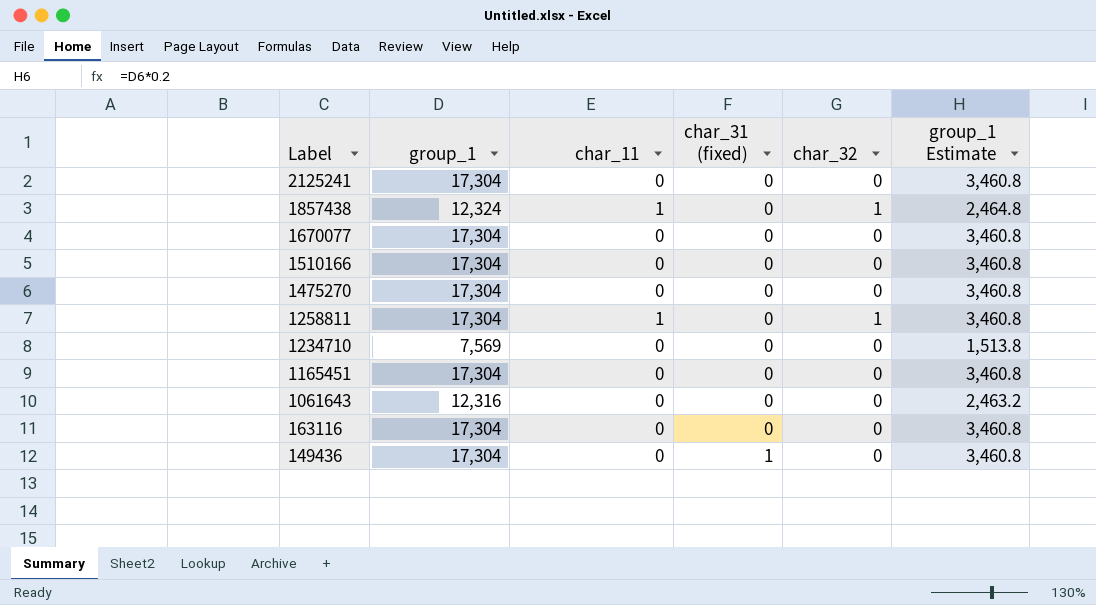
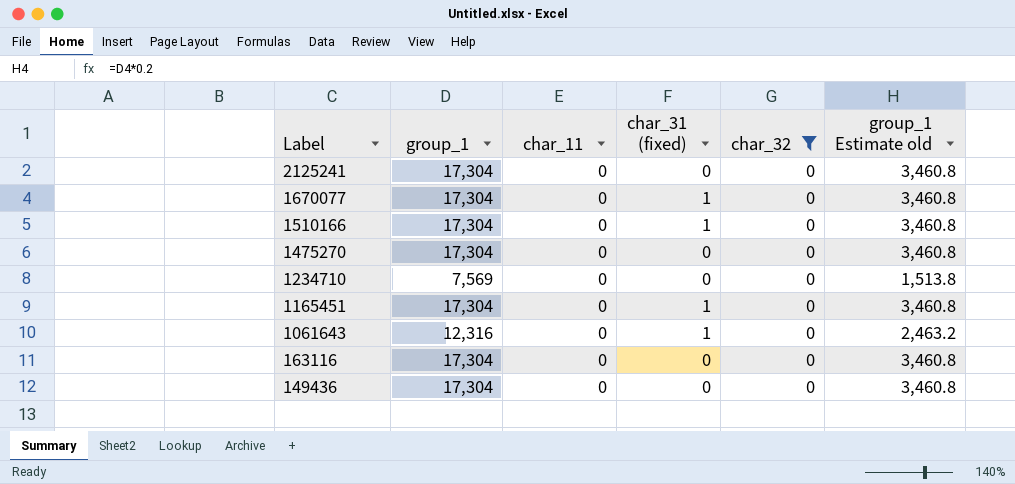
filter: none -> char_32 = 0
column name: group_1 Estimate -> group_1 Estimate old
1670077 | char_31 (fixed): 0 -> 1
1510166 | char_31 (fixed): 0 -> 1
1165451 | char_31 (fixed): 0 -> 1
1061643 | char_31 (fixed): 0 -> 1
149436 | char_31 (fixed): 1 -> 0

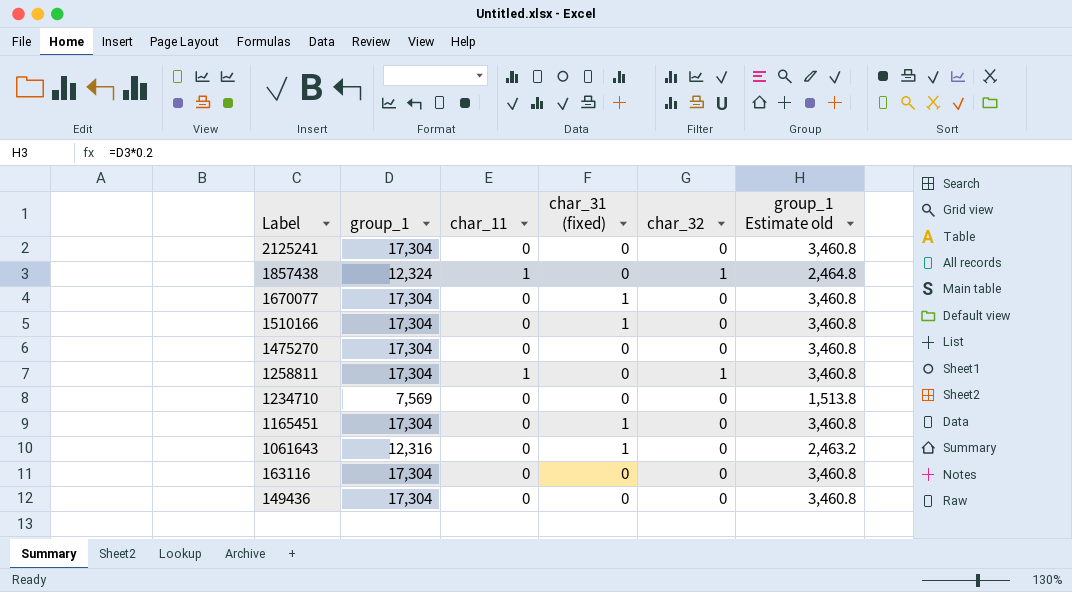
filter: char_32 = 0 -> none

